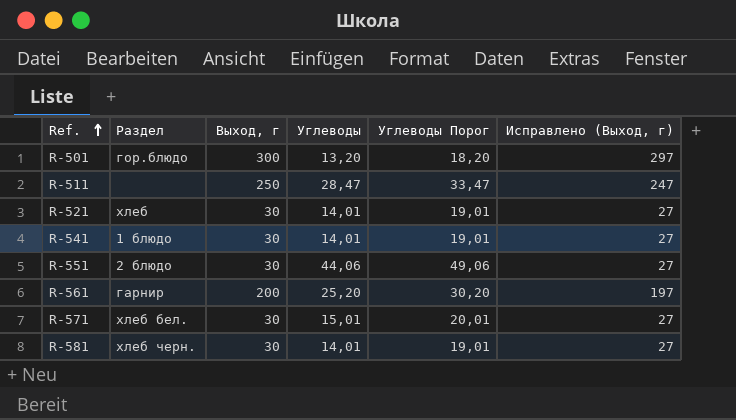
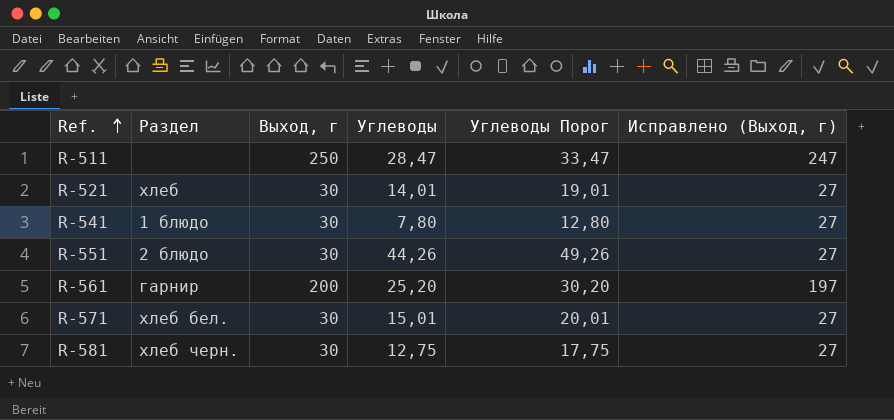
row R-501: гор.блюдо | 300 | 13,20 | 18,20 | 297 -> none
R-541 | Углеводы: 14,01 -> 7,80
R-541 | Углеводы Порог: 19,01 -> 12,80
R-551 | Углеводы: 44,06 -> 44,26
R-551 | Углеводы Порог: 49,06 -> 49,26
R-581 | Углеводы: 14,01 -> 12,75
R-581 | Углеводы Порог: 19,01 -> 17,75

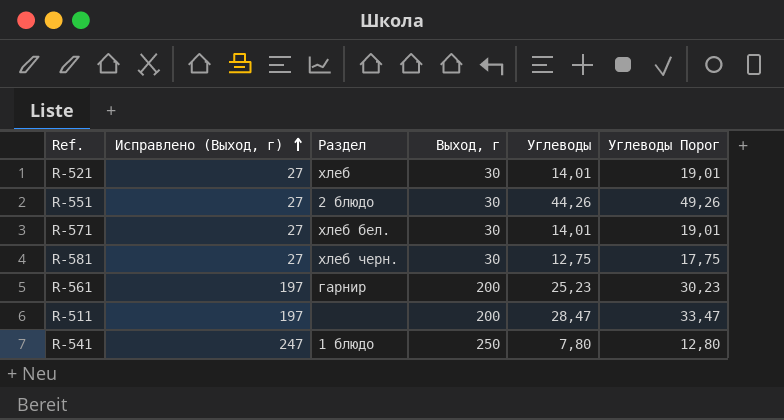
row order: Ref. ascending -> Исправлено (Выход, г) ascending
column Исправлено (Выход, г) | position: 6 -> 2
R-571 | Углеводы: 15,01 -> 14,01
R-571 | Углеводы Порог: 20,01 -> 19,01
R-561 | Углеводы: 25,20 -> 25,23
R-561 | Углеводы Порог: 30,20 -> 30,23
R-511 | Исправлено (Выход, г): 247 -> 197
R-511 | Выход, г: 250 -> 200
R-541 | Исправлено (Выход, г): 27 -> 247
R-541 | Выход, г: 30 -> 250

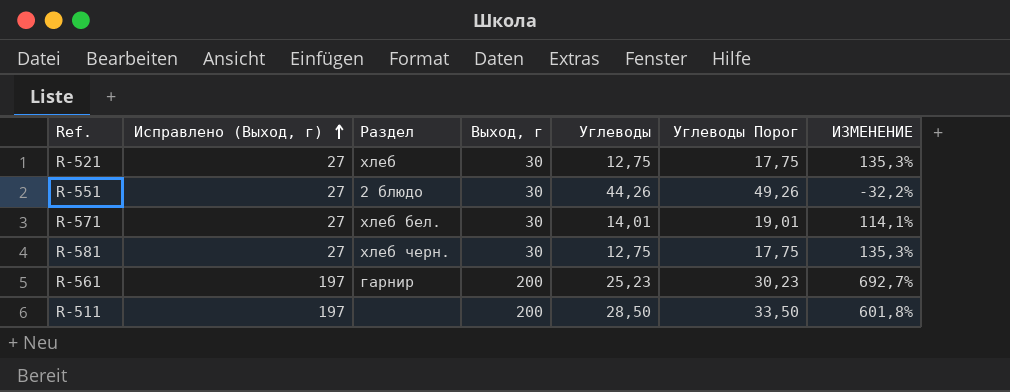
column ИЗМЕНЕНИЕ | formula: none -> ([Выход, г] - [Углеводы]) / [Углеводы]
row R-541: 247 | 1 блюдо | 250 | 7,80 | 12,80 -> none
R-521 | Углеводы: 14,01 -> 12,75
R-521 | Углеводы Порог: 19,01 -> 17,75
R-511 | Углеводы: 28,47 -> 28,50
R-511 | Углеводы Порог: 33,47 -> 33,50

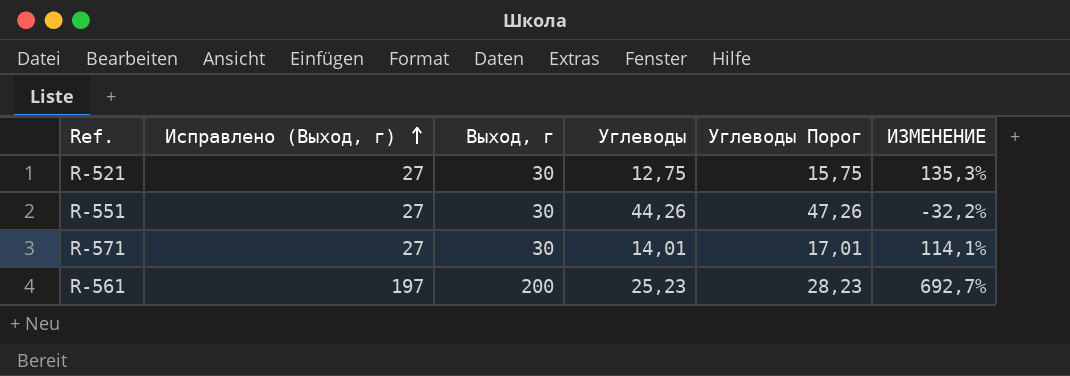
column Раздел | position: 3 -> none
column Углеводы Порог | formula: [Углеводы] + 5 -> [Углеводы] + 3
row R-581: 27 | хлеб черн. | 30 | 12,75 | 17,75 | 135,3% -> none
row R-511: 197 | none | 200 | 28,50 | 33,50 | 601,8% -> none

